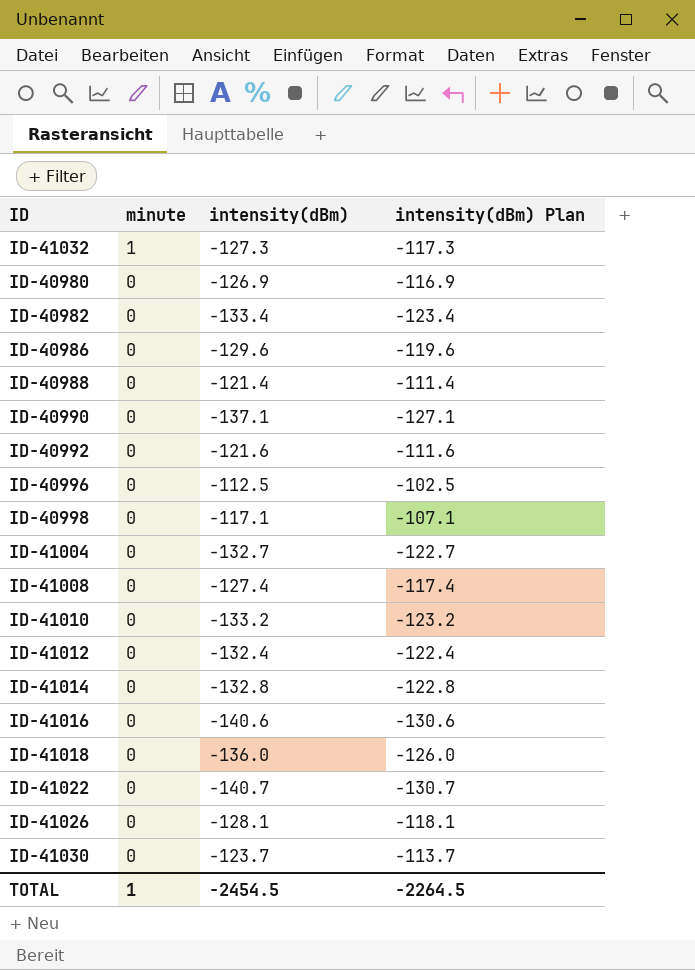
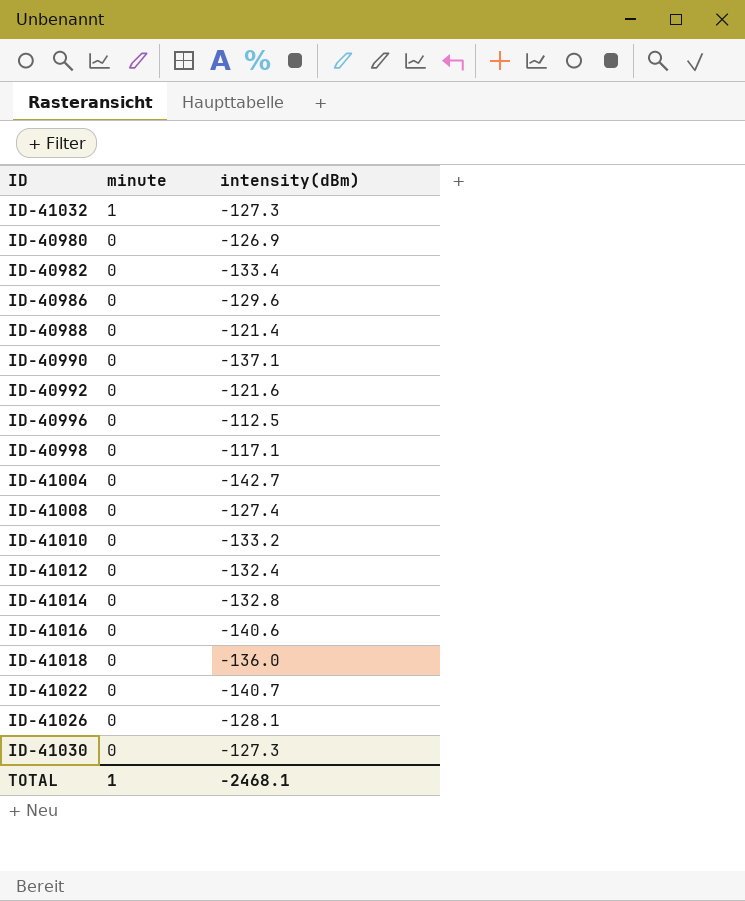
column intensity(dBm) Plan | formula: [intensity(dBm)] + 10 -> none
ID-41004 | intensity(dBm): -132.7 -> -142.7
ID-41030 | intensity(dBm): -123.7 -> -127.3
TOTAL | intensity(dBm): -2454.5 -> -2468.1

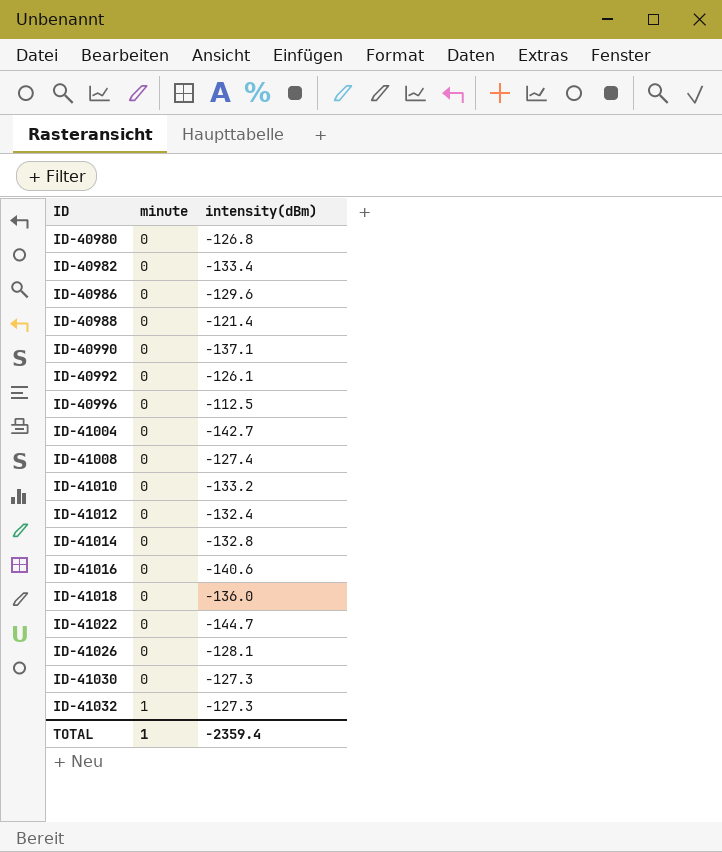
row order: minute descending -> ID ascending
row ID-40998: 0 | -117.1 -> none
ID-40980 | intensity(dBm): -126.9 -> -126.8
ID-40992 | intensity(dBm): -121.6 -> -126.1
ID-41022 | intensity(dBm): -140.7 -> -144.7
TOTAL | intensity(dBm): -2468.1 -> -2359.4

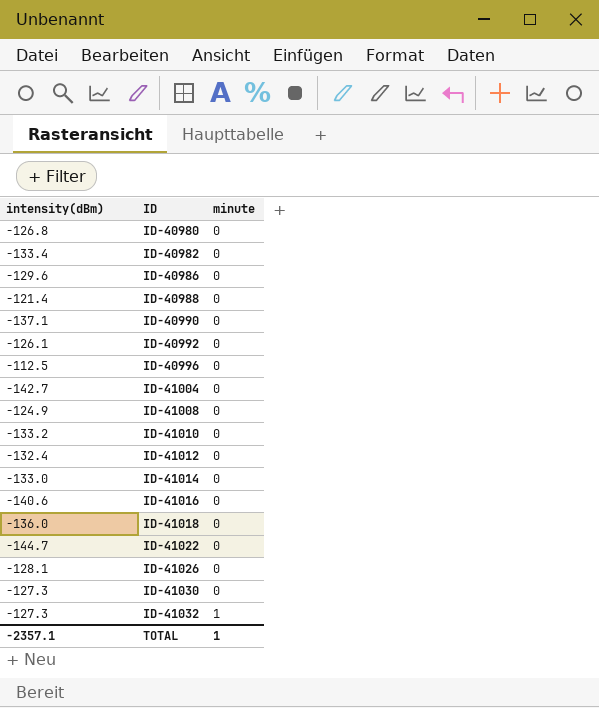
column intensity(dBm) | position: 3 -> 1
ID-41008 | intensity(dBm): -127.4 -> -124.9
ID-41014 | intensity(dBm): -132.8 -> -133.0
TOTAL | intensity(dBm): -2359.4 -> -2357.1

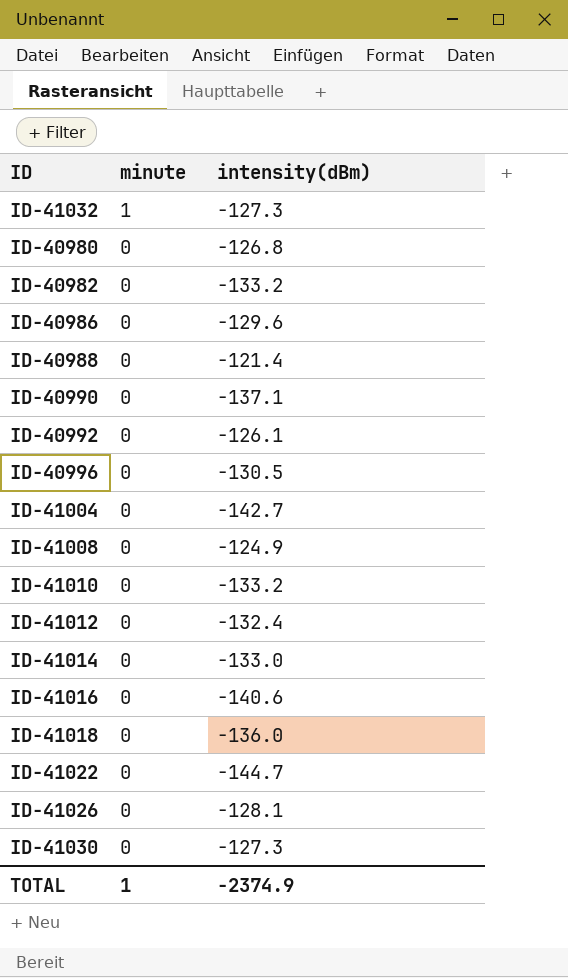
row order: ID ascending -> minute descending
column intensity(dBm) | position: 1 -> 3
ID-40982 | intensity(dBm): -133.4 -> -133.2
ID-40996 | intensity(dBm): -112.5 -> -130.5
TOTAL | intensity(dBm): -2357.1 -> -2374.9

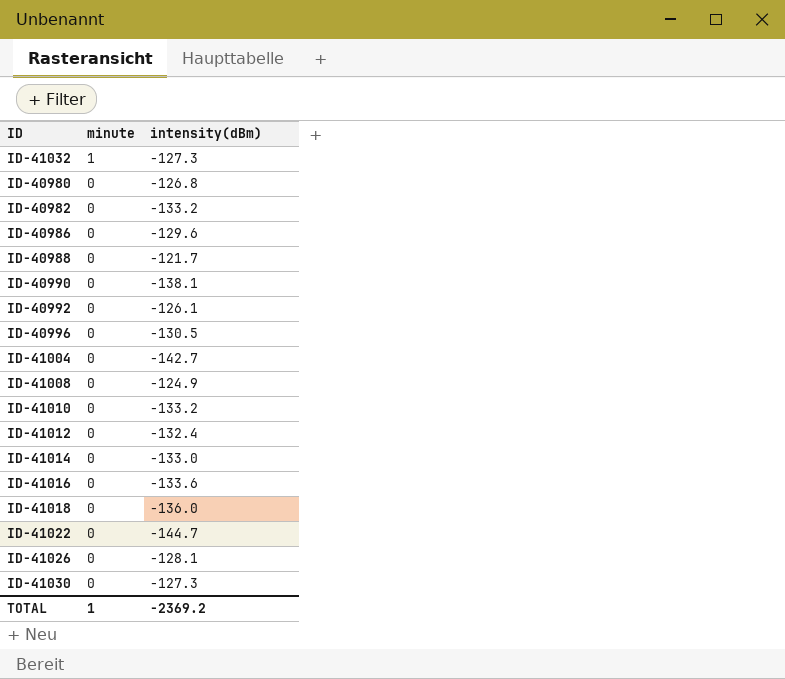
ID-40988 | intensity(dBm): -121.4 -> -121.7
ID-40990 | intensity(dBm): -137.1 -> -138.1
ID-41016 | intensity(dBm): -140.6 -> -133.6
TOTAL | intensity(dBm): -2374.9 -> -2369.2

